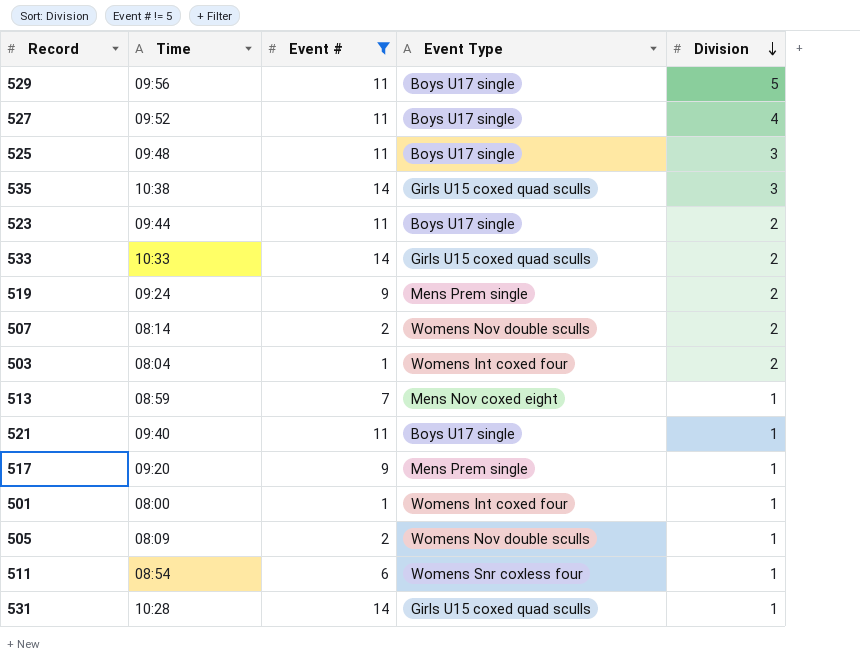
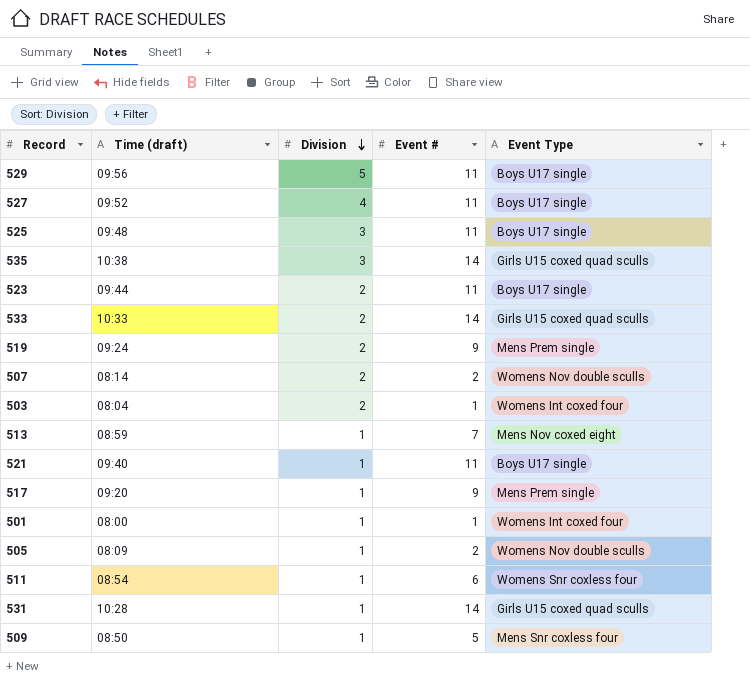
filter: Event # != 5 -> none
column name: Time -> Time (draft)
column Division | position: 5 -> 3

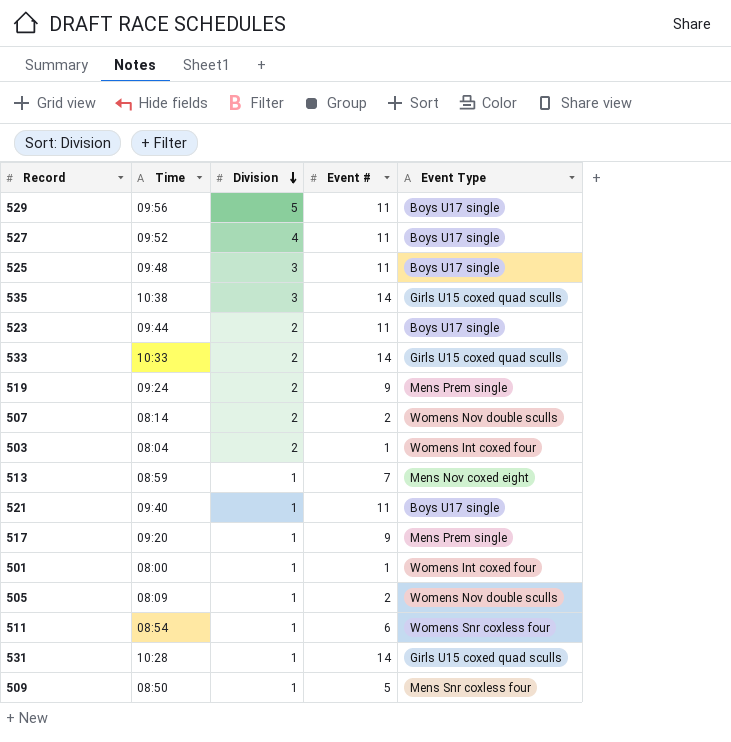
column name: Time (draft) -> Time

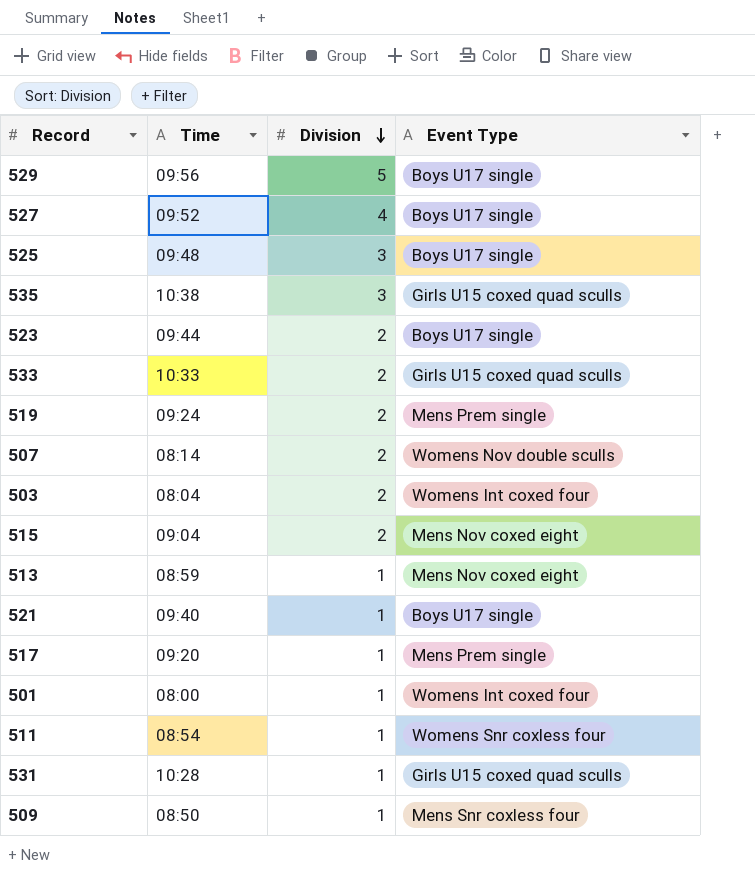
column Event # | position: 4 -> none
row 505: 08:09 | 1 | 2 | Womens Nov double sculls -> none
row 515: none -> 09:04 | 2 | Mens Nov coxed eight

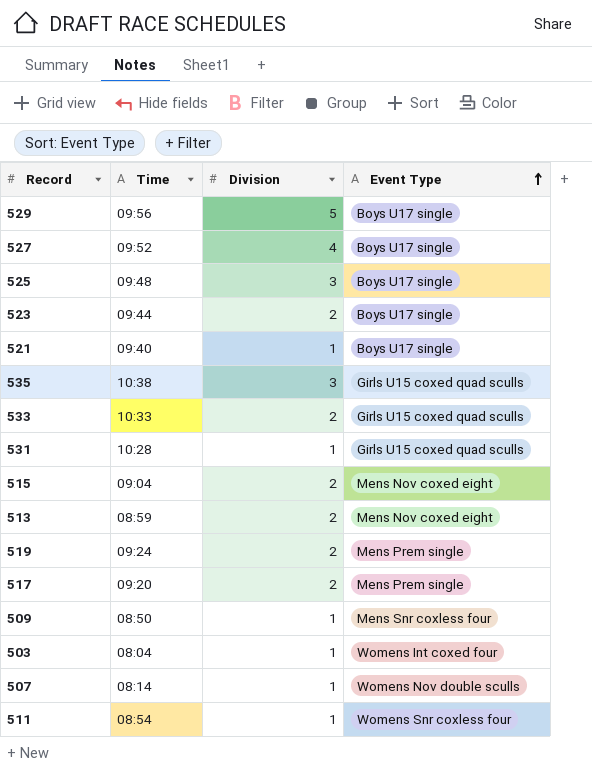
row order: Division descending -> Event Type ascending
row 501: 08:00 | 1 | Womens Int coxed four -> none
513 | Division: 1 -> 2
517 | Division: 1 -> 2
503 | Division: 2 -> 1
507 | Division: 2 -> 1

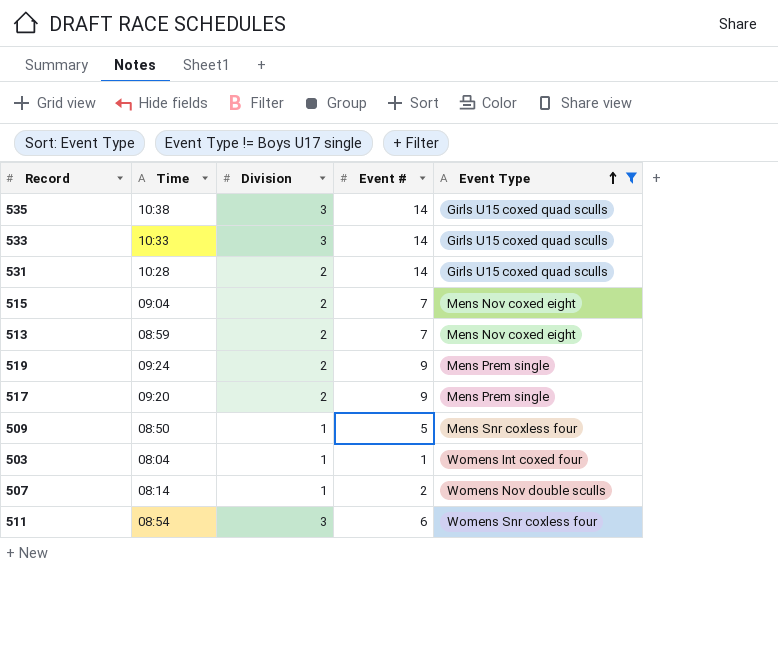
filter: none -> Event Type != Boys U17 single
column Event # | position: none -> 4
533 | Division: 2 -> 3
531 | Division: 1 -> 2
511 | Division: 1 -> 3

